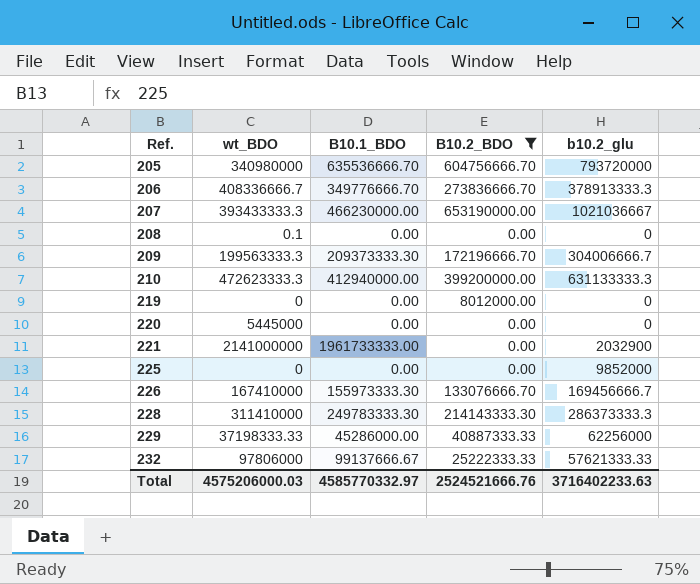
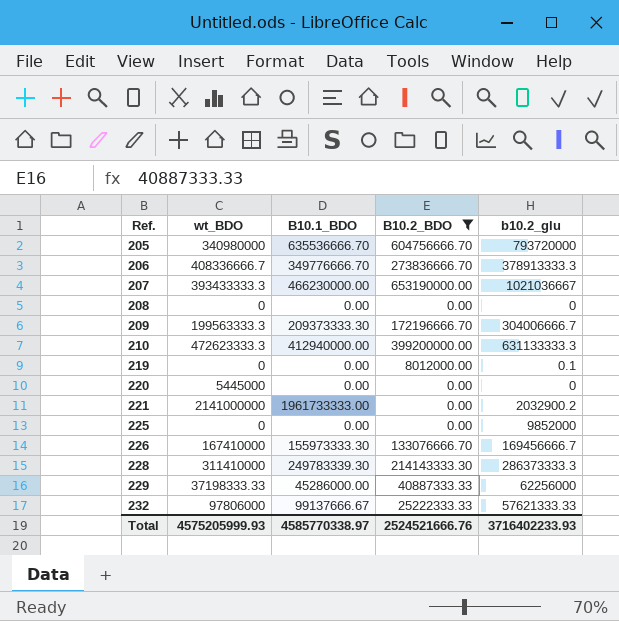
208 | wt_BDO: 0.1 -> 0
219 | b10.2_glu: 0 -> 0.1
221 | b10.2_glu: 2032900 -> 2032900.2
228 | B10.1_BDO: 249783333.30 -> 249783339.30
Total | wt_BDO: 4575206000.03 -> 4575205999.93
Total | B10.1_BDO: 4585770332.97 -> 4585770338.97
Total | b10.2_glu: 3716402233.63 -> 3716402233.93

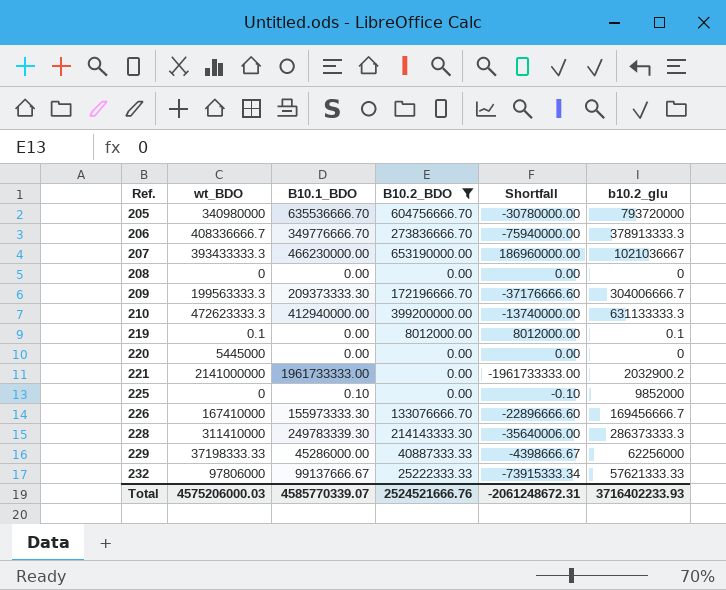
column Shortfall | formula: none -> [B10.2_BDO] - [B10.1_BDO]
219 | wt_BDO: 0 -> 0.1
225 | B10.1_BDO: 0.00 -> 0.10
Total | wt_BDO: 4575205999.93 -> 4575206000.03
Total | B10.1_BDO: 4585770338.97 -> 4585770339.07

